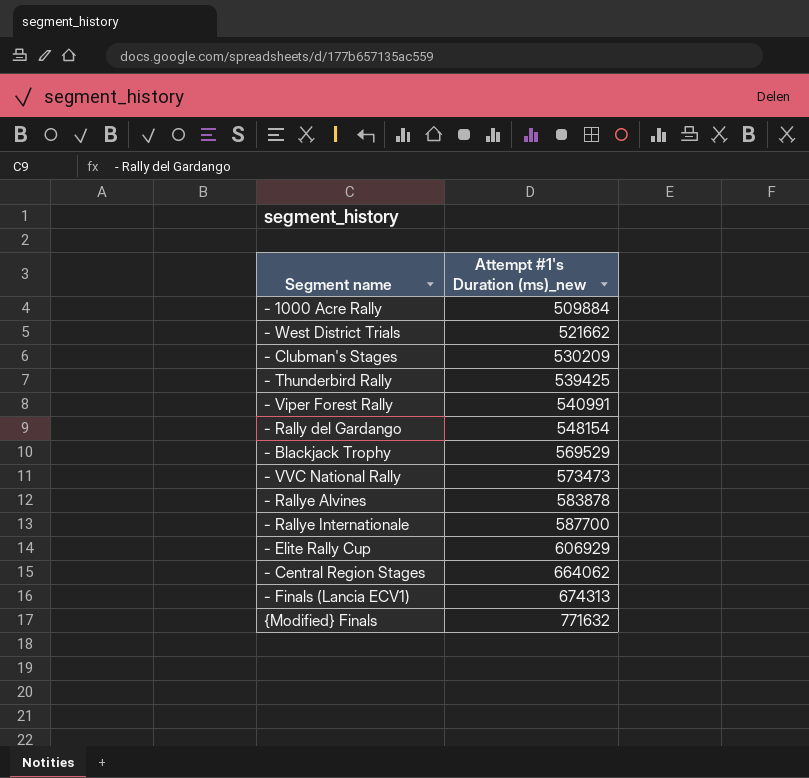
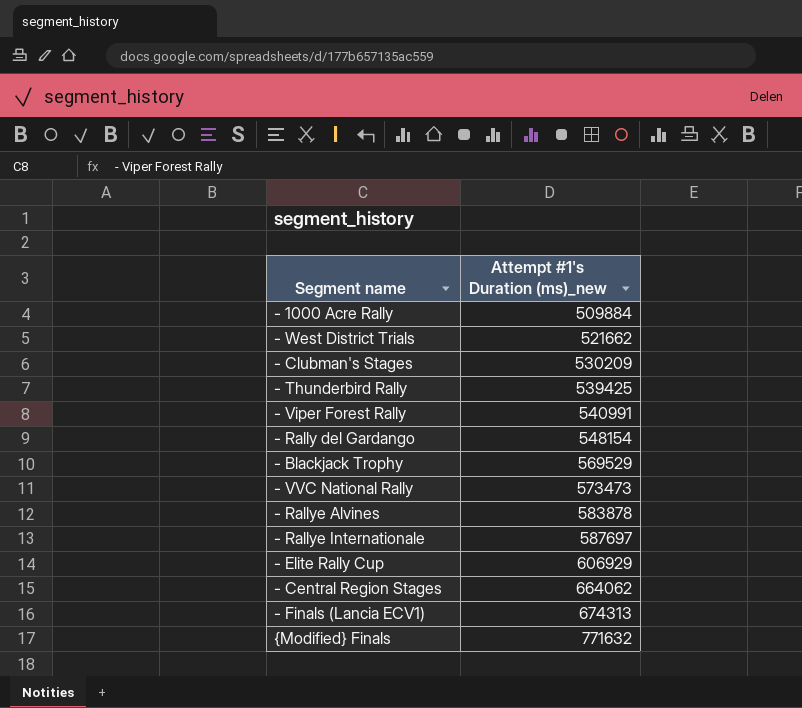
- Rallye Internationale | Attempt #1's Duration (ms)_new: 587700 -> 587697

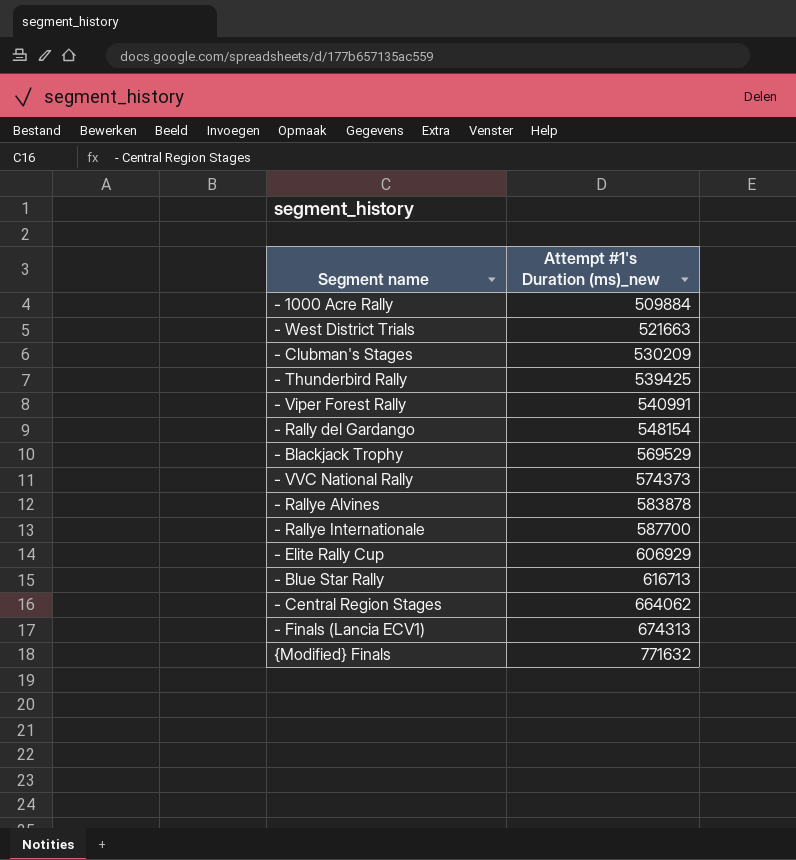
- West District Trials | Attempt #1's Duration (ms)_new: 521662 -> 521663
- VVC National Rally | Attempt #1's Duration (ms)_new: 573473 -> 574373
- Rallye Internationale | Attempt #1's Duration (ms)_new: 587697 -> 587700
row - Blue Star Rally: none -> 616713

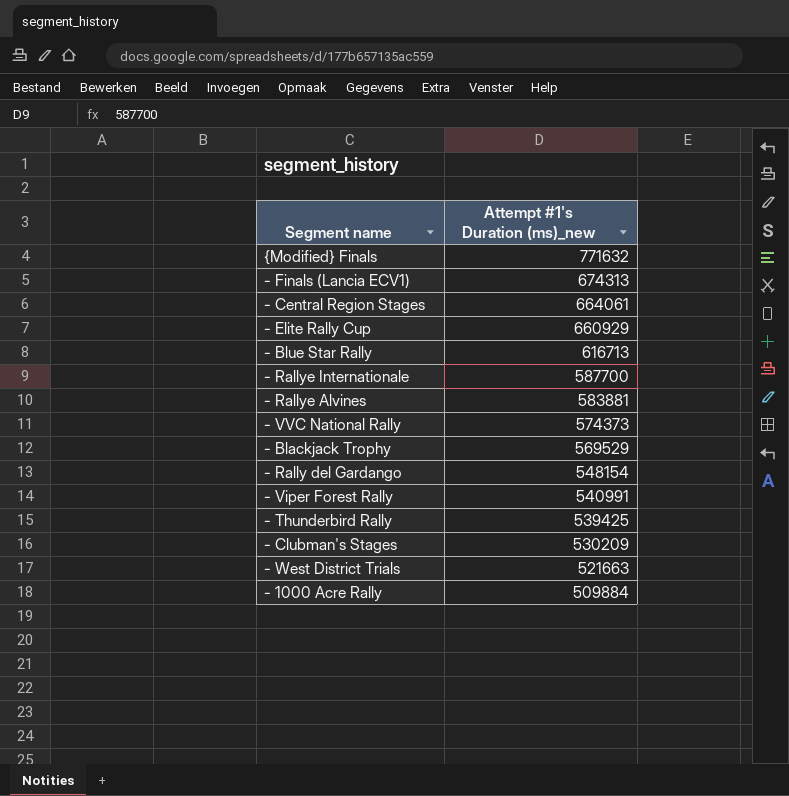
row order: Attempt #1's Duration (ms)_new ascending -> Attempt #1's Duration (ms)_new descending
- Central Region Stages | Attempt #1's Duration (ms)_new: 664062 -> 664061
- Elite Rally Cup | Attempt #1's Duration (ms)_new: 606929 -> 660929
- Rallye Alvines | Attempt #1's Duration (ms)_new: 583878 -> 583881

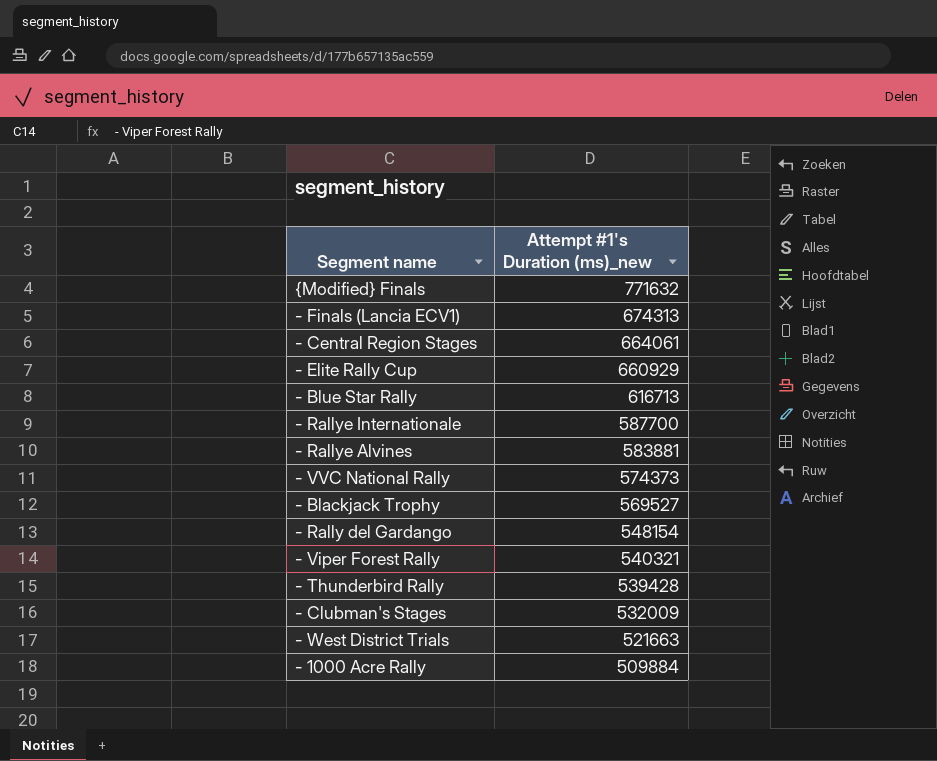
- Blackjack Trophy | Attempt #1's Duration (ms)_new: 569529 -> 569527
- Viper Forest Rally | Attempt #1's Duration (ms)_new: 540991 -> 540321
- Thunderbird Rally | Attempt #1's Duration (ms)_new: 539425 -> 539428
- Clubman's Stages | Attempt #1's Duration (ms)_new: 530209 -> 532009

